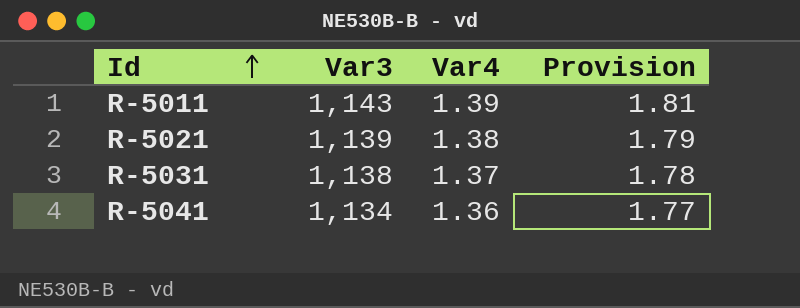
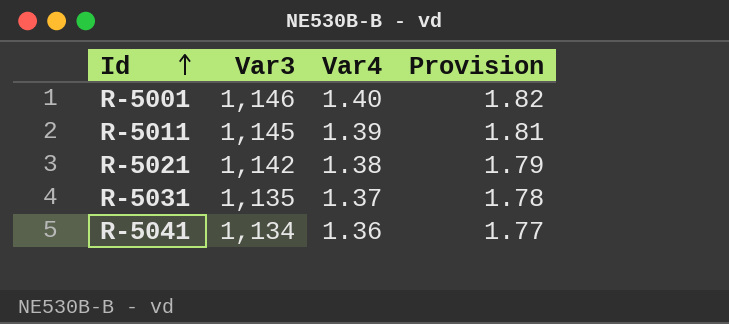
row R-5001: none -> 1,146 | 1.40 | 1.82
R-5011 | Var3: 1,143 -> 1,145
R-5021 | Var3: 1,139 -> 1,142
R-5031 | Var3: 1,138 -> 1,135

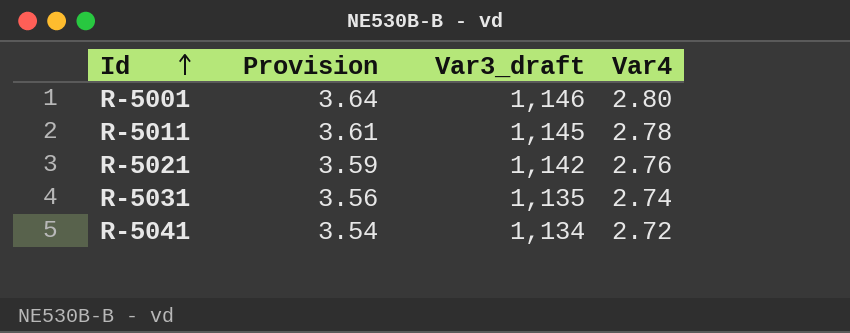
column Provision | position: 4 -> 2
column name: Var3 -> Var3_draft
R-5001 | Provision: 1.82 -> 3.64
R-5001 | Var4: 1.40 -> 2.80
R-5011 | Provision: 1.81 -> 3.61
R-5011 | Var4: 1.39 -> 2.78
R-5021 | Provision: 1.79 -> 3.59
R-5021 | Var4: 1.38 -> 2.76
R-5031 | Provision: 1.78 -> 3.56
R-5031 | Var4: 1.37 -> 2.74
R-5041 | Provision: 1.77 -> 3.54
R-5041 | Var4: 1.36 -> 2.72

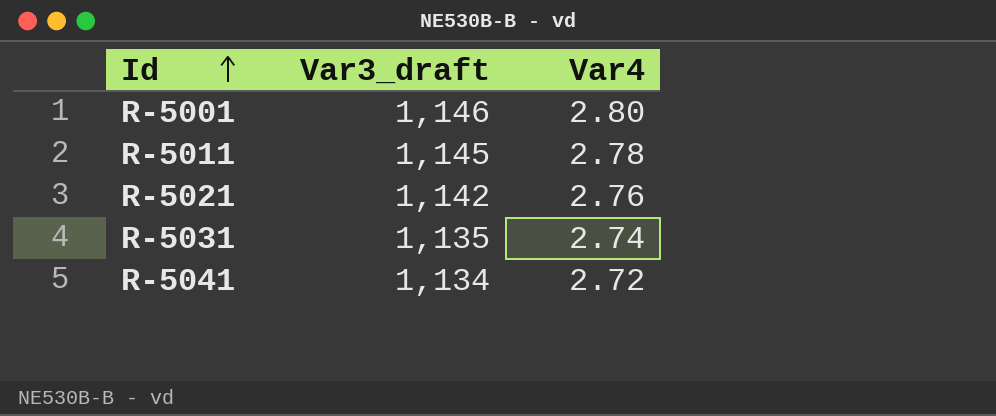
column Provision | formula: [Var4] * 1.3 -> none

